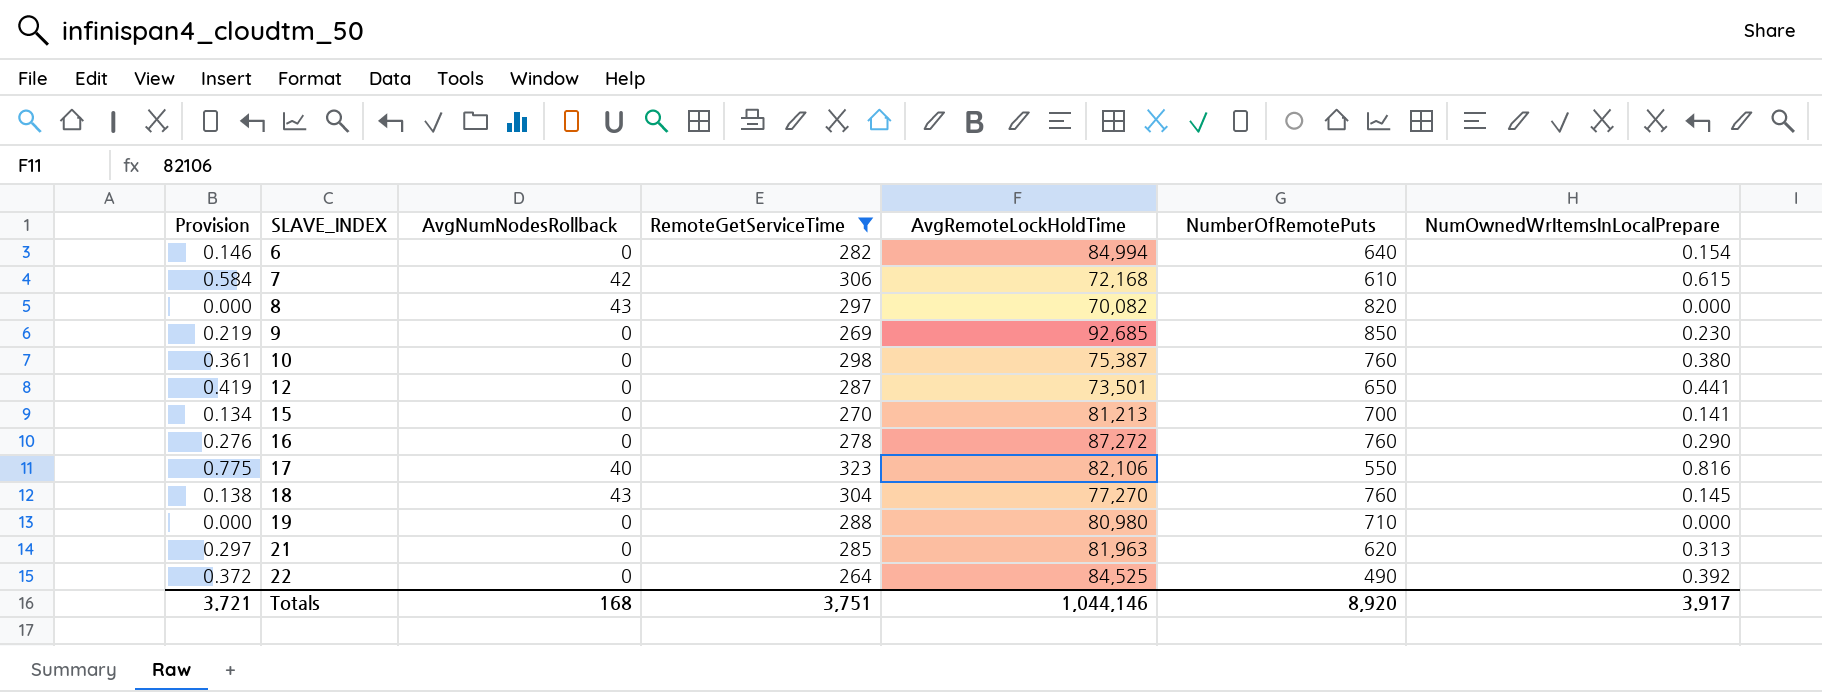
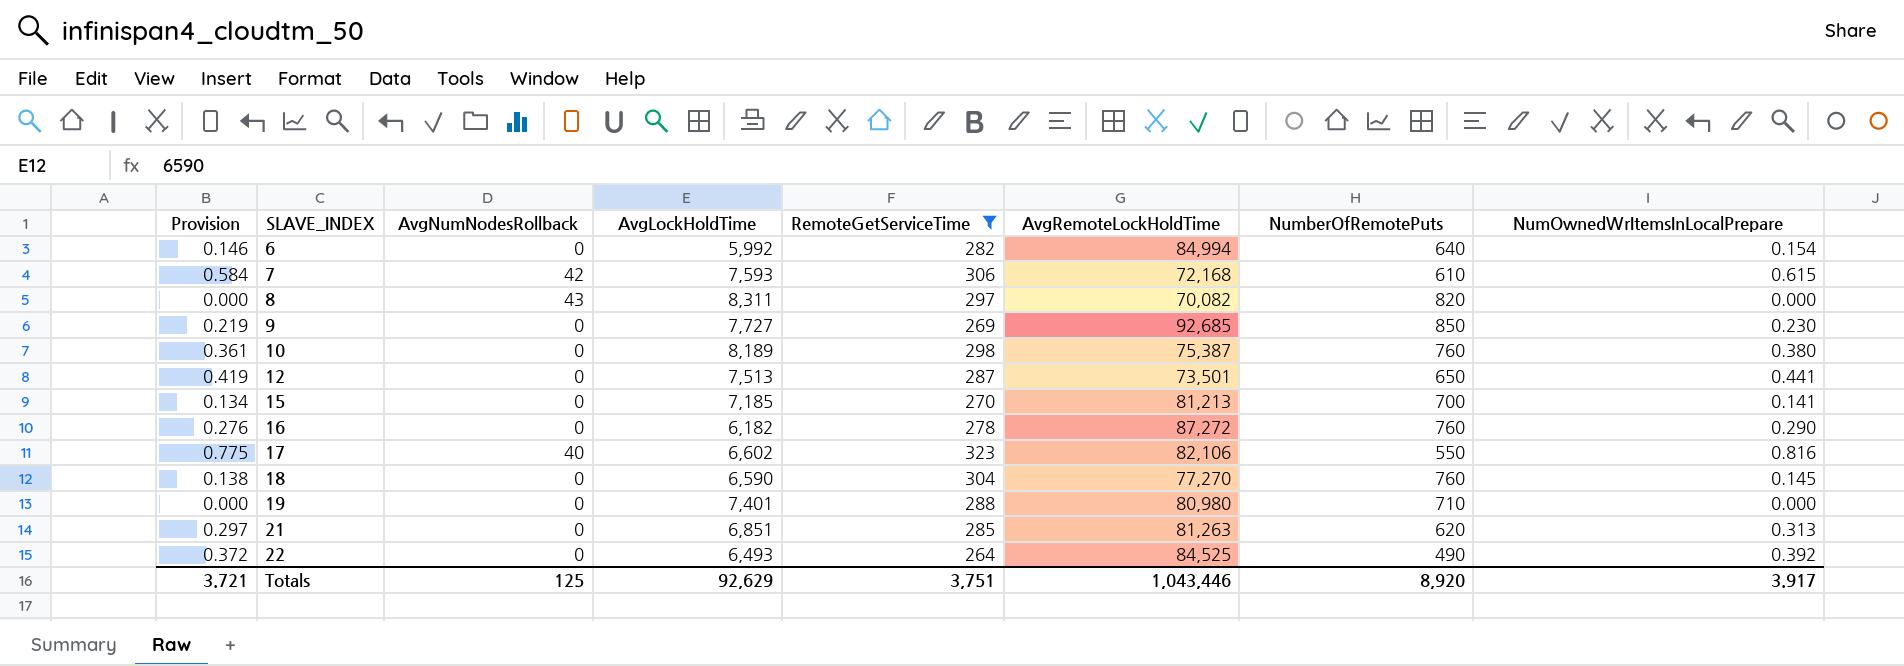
column AvgLockHoldTime | position: none -> 4
18 | AvgNumNodesRollback: 43 -> 0
21 | AvgRemoteLockHoldTime: 81,963 -> 81,263
Totals | AvgNumNodesRollback: 168 -> 125
Totals | AvgRemoteLockHoldTime: 1,044,146 -> 1,043,446

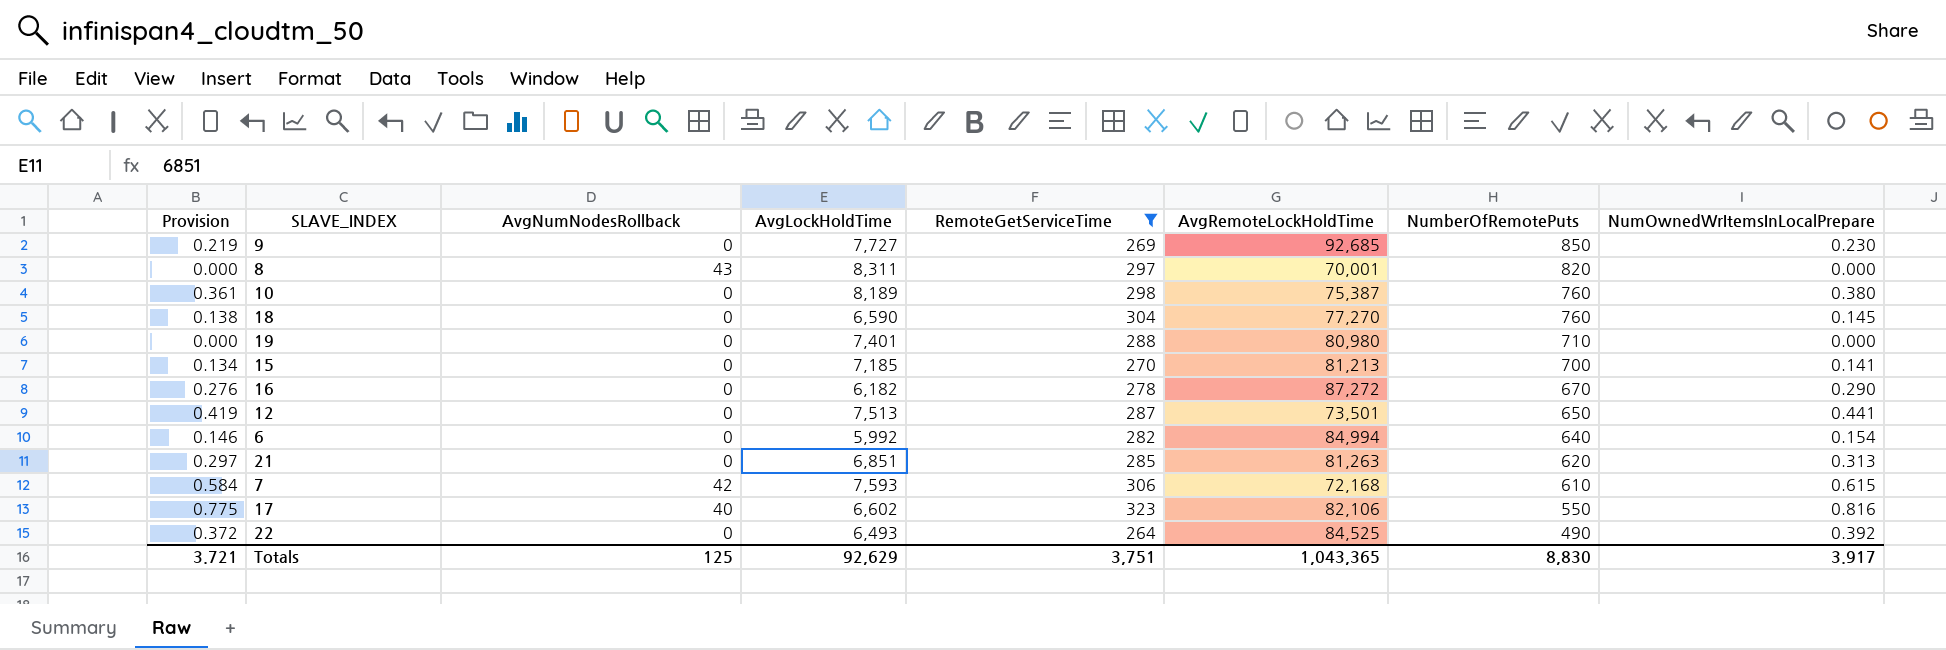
row order: SLAVE_INDEX ascending -> NumberOfRemotePuts descending
8 | AvgRemoteLockHoldTime: 70,082 -> 70,001
16 | NumberOfRemotePuts: 760 -> 670
Totals | AvgRemoteLockHoldTime: 1,043,446 -> 1,043,365
Totals | NumberOfRemotePuts: 8,920 -> 8,830

